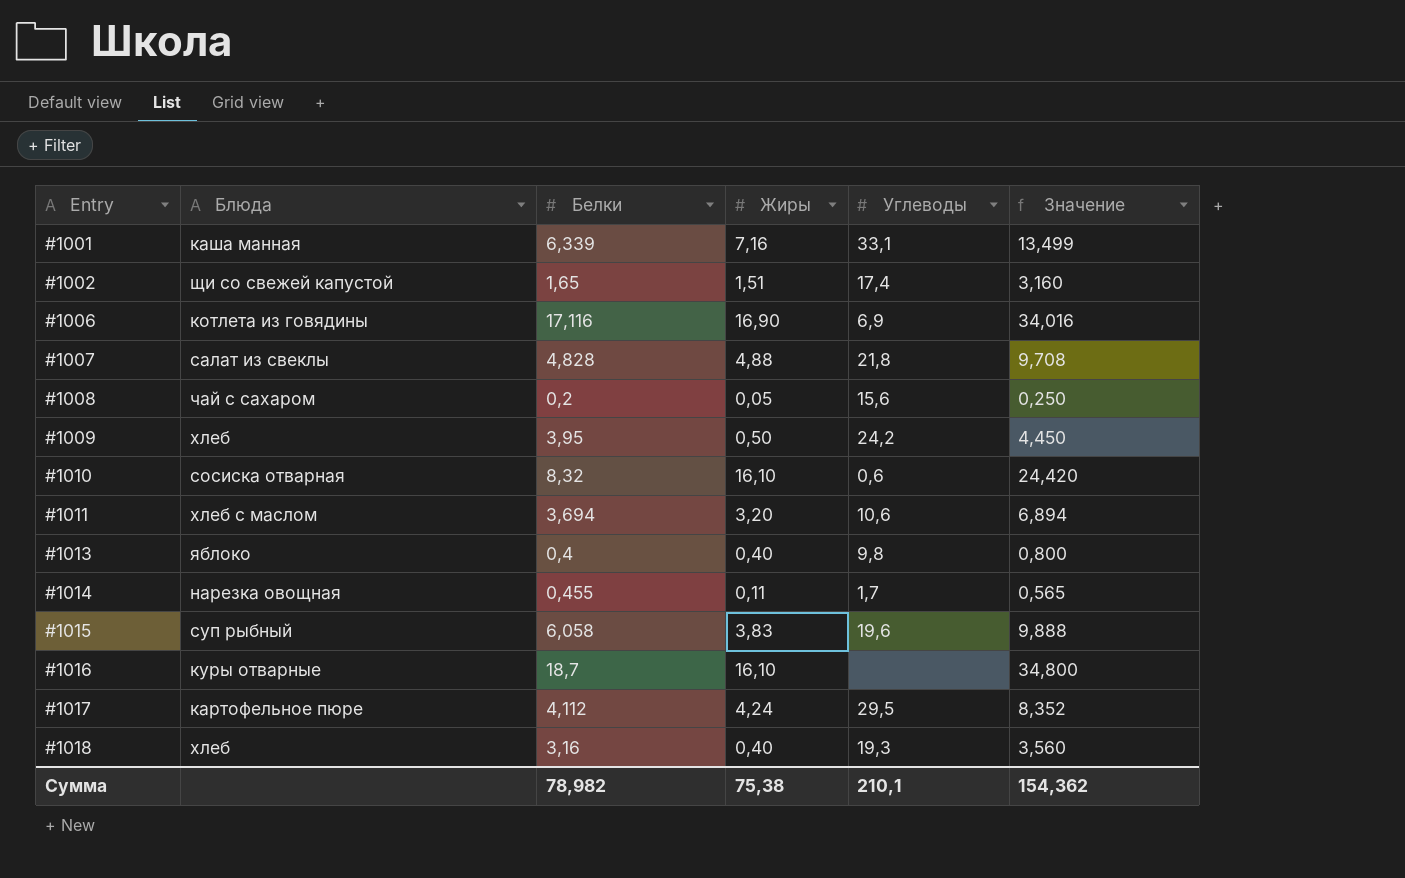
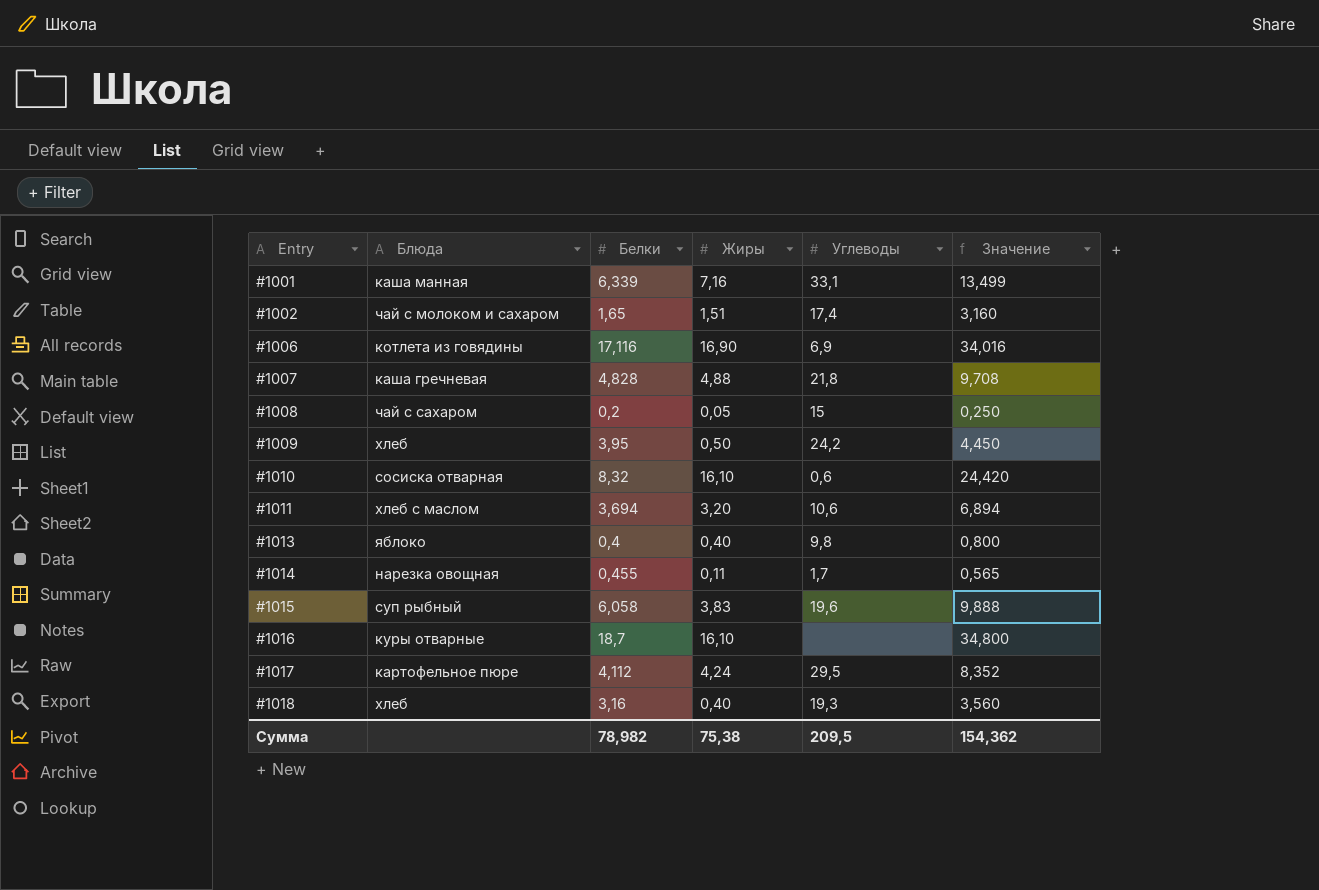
#1002 | Блюда: щи со свежей капустой -> чай с молоком и сахаром
#1007 | Блюда: салат из свеклы -> каша гречневая
#1008 | Углеводы: 15,6 -> 15
Сумма | Углеводы: 210,1 -> 209,5

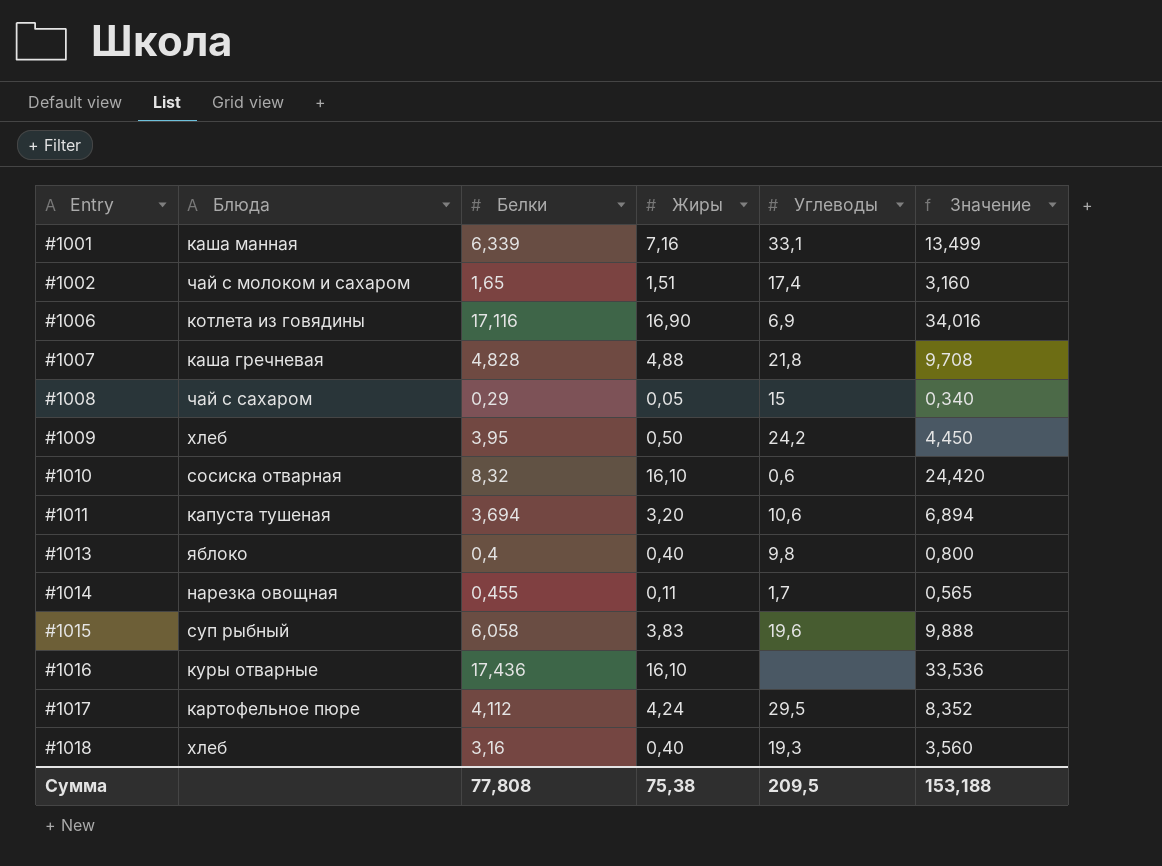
#1008 | Белки: 0,2 -> 0,29
#1008 | Значение: 0,250 -> 0,340
#1011 | Блюда: хлеб с маслом -> капуста тушеная
#1016 | Белки: 18,7 -> 17,436
#1016 | Значение: 34,800 -> 33,536
Сумма | Белки: 78,982 -> 77,808
Сумма | Значение: 154,362 -> 153,188

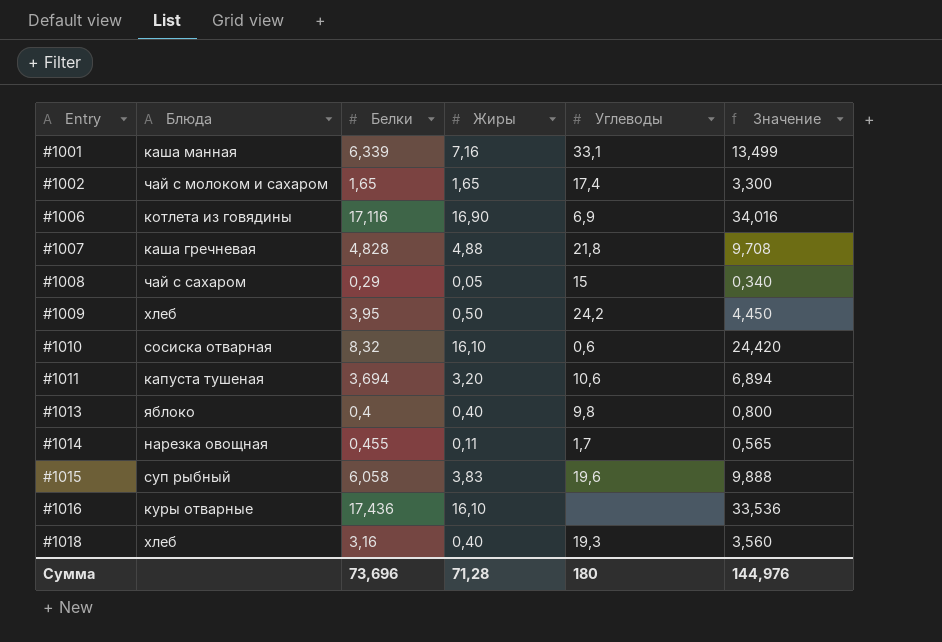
row #1017: картофельное пюре | 4,112 | 4,24 | 29,5 | 8,352 -> none
#1002 | Жиры: 1,51 -> 1,65
#1002 | Значение: 3,160 -> 3,300
Сумма | Белки: 77,808 -> 73,696
Сумма | Жиры: 75,38 -> 71,28
Сумма | Углеводы: 209,5 -> 180
Сумма | Значение: 153,188 -> 144,976

